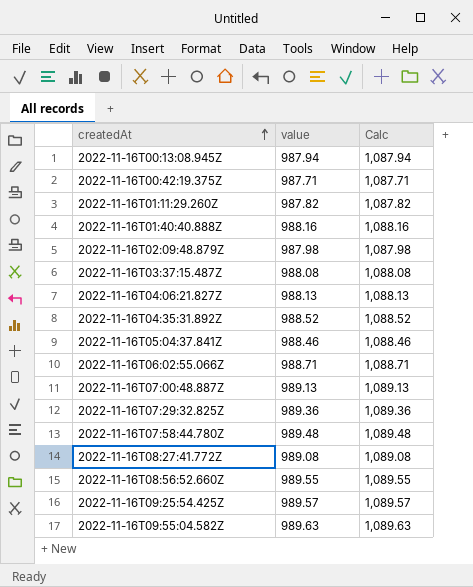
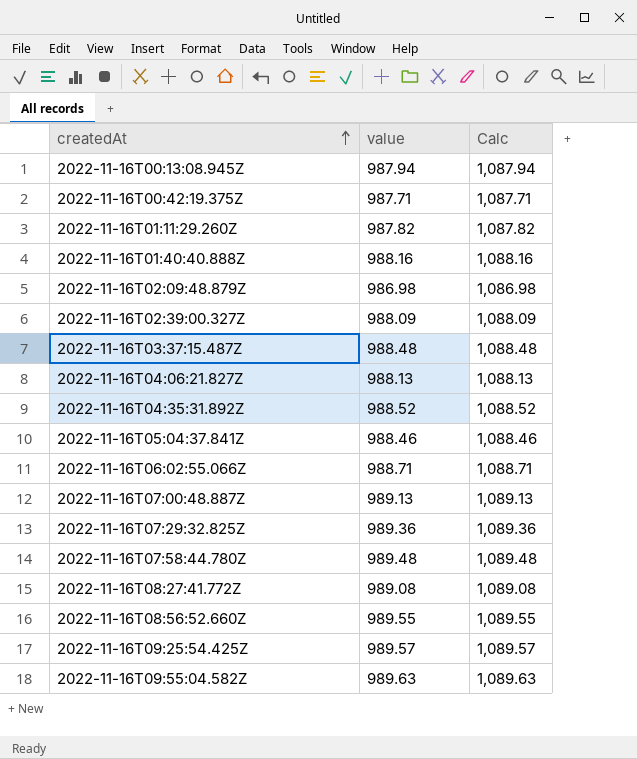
2022-11-16T02:09:48.879Z | value: 987.98 -> 986.98
2022-11-16T02:09:48.879Z | Calc: 1,087.98 -> 1,086.98
row 2022-11-16T02:39:00.327Z: none -> 988.09 | 1,088.09
2022-11-16T03:37:15.487Z | value: 988.08 -> 988.48
2022-11-16T03:37:15.487Z | Calc: 1,088.08 -> 1,088.48

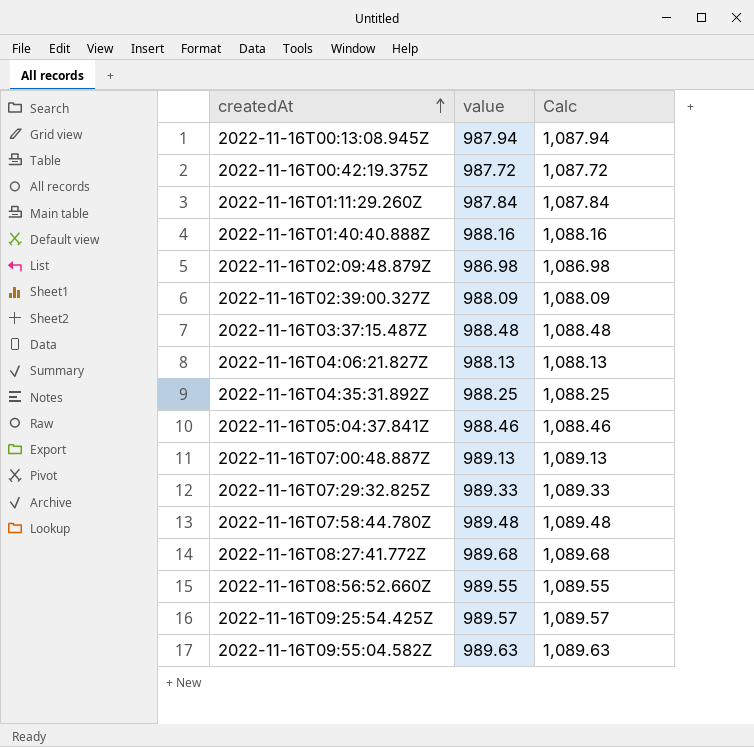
row 2022-11-16T06:02:55.066Z: 988.71 | 1,088.71 -> none
2022-11-16T00:42:19.375Z | value: 987.71 -> 987.72
2022-11-16T00:42:19.375Z | Calc: 1,087.71 -> 1,087.72
2022-11-16T01:11:29.260Z | value: 987.82 -> 987.84
2022-11-16T01:11:29.260Z | Calc: 1,087.82 -> 1,087.84
2022-11-16T04:35:31.892Z | value: 988.52 -> 988.25
2022-11-16T04:35:31.892Z | Calc: 1,088.52 -> 1,088.25
2022-11-16T07:29:32.825Z | value: 989.36 -> 989.33
2022-11-16T07:29:32.825Z | Calc: 1,089.36 -> 1,089.33
2022-11-16T08:27:41.772Z | value: 989.08 -> 989.68
2022-11-16T08:27:41.772Z | Calc: 1,089.08 -> 1,089.68

